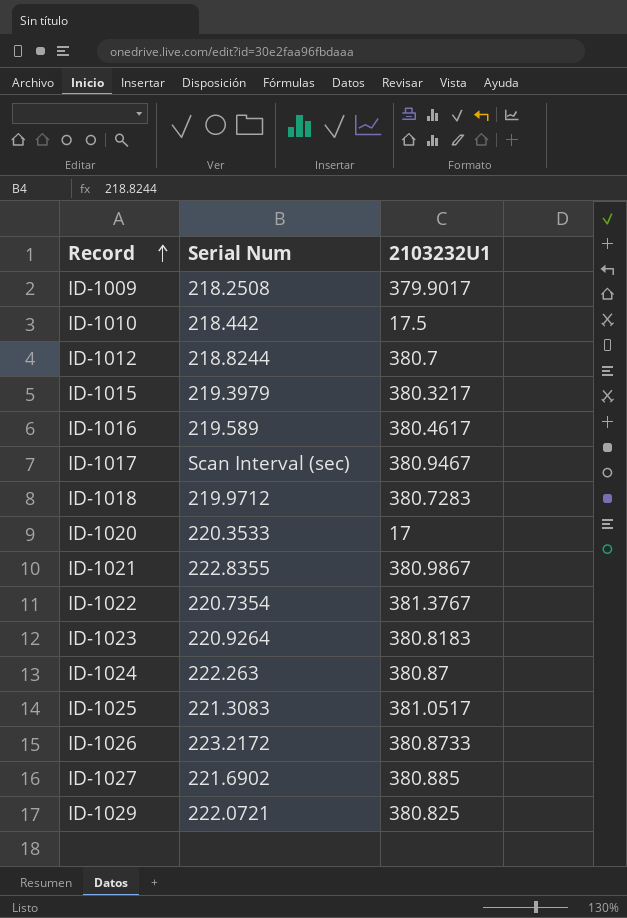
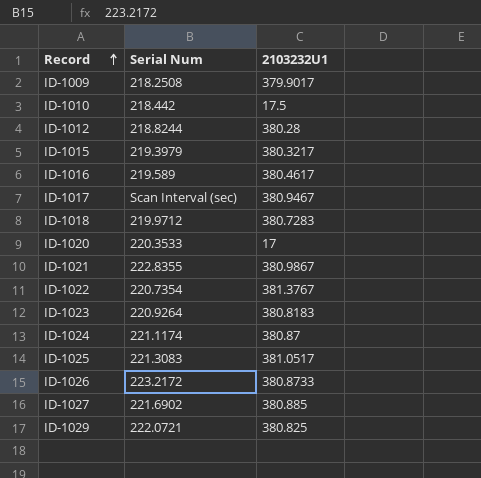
ID-1012 | 2103232U1: 380.7 -> 380.28
ID-1024 | Serial Num: 222.263 -> 221.1174

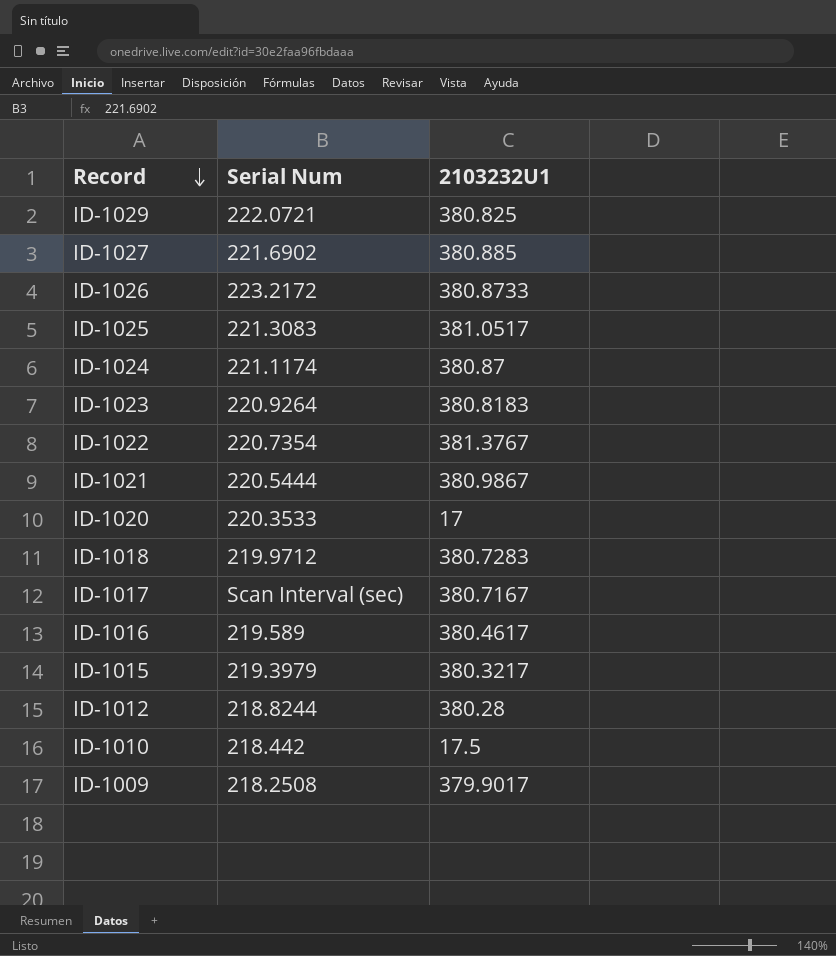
row order: Record ascending -> Record descending
ID-1021 | Serial Num: 222.8355 -> 220.5444
ID-1017 | 2103232U1: 380.9467 -> 380.7167

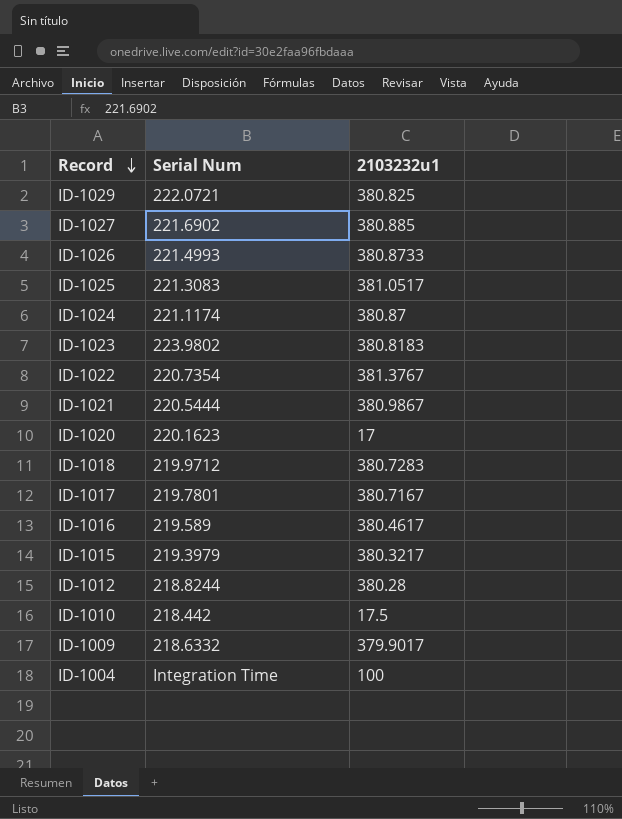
column name: 2103232U1 -> 2103232u1
ID-1026 | Serial Num: 223.2172 -> 221.4993
ID-1023 | Serial Num: 220.9264 -> 223.9802
ID-1020 | Serial Num: 220.3533 -> 220.1623
ID-1017 | Serial Num: Scan Interval (sec) -> 219.7801
ID-1009 | Serial Num: 218.2508 -> 218.6332
row ID-1004: none -> Integration Time | 100

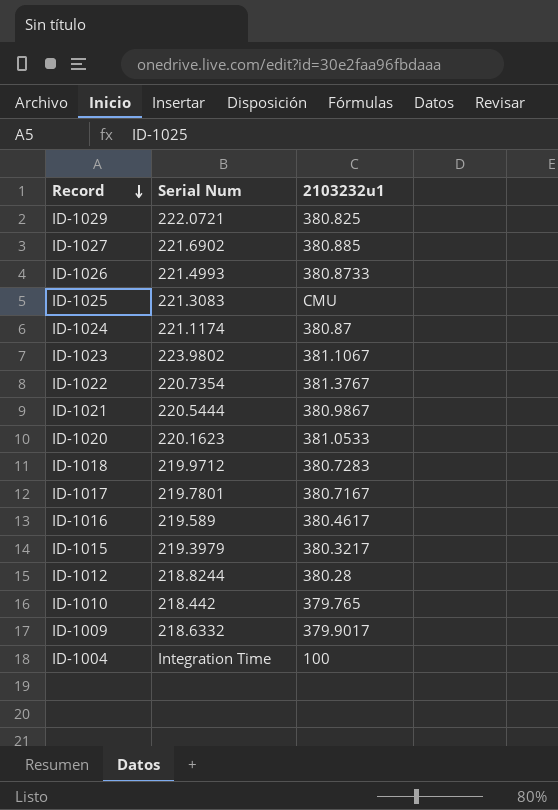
ID-1025 | 2103232u1: 381.0517 -> CMU
ID-1023 | 2103232u1: 380.8183 -> 381.1067
ID-1020 | 2103232u1: 17 -> 381.0533
ID-1010 | 2103232u1: 17.5 -> 379.765

